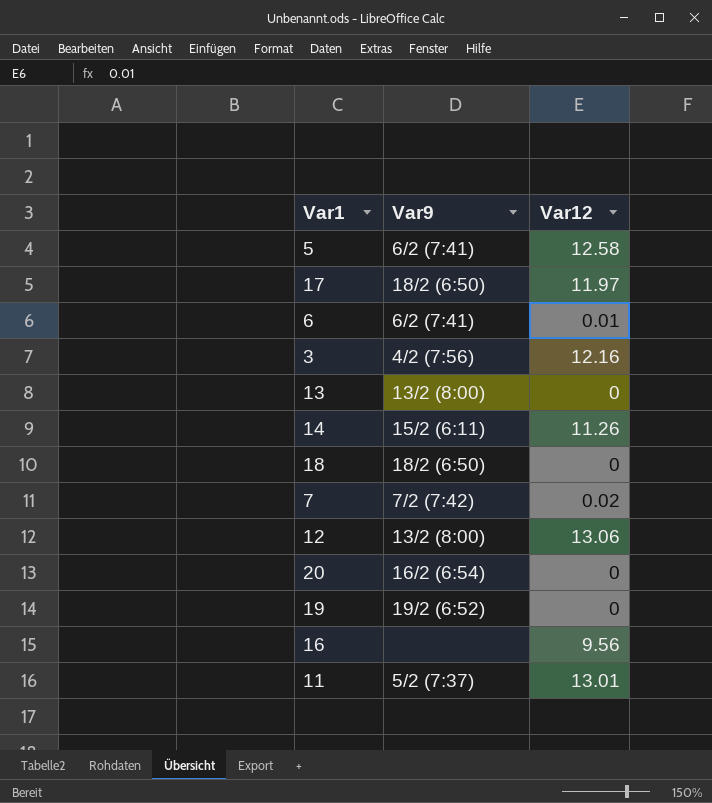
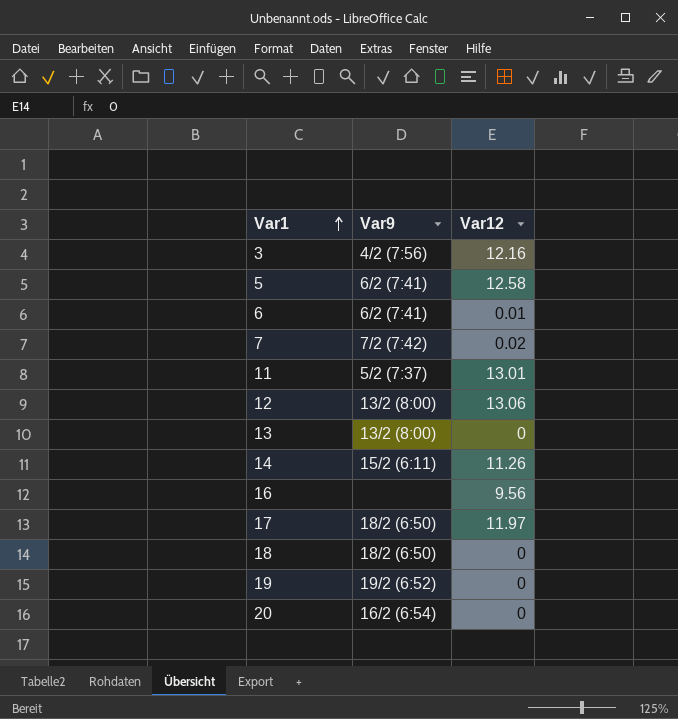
row order: none -> Var1 ascending

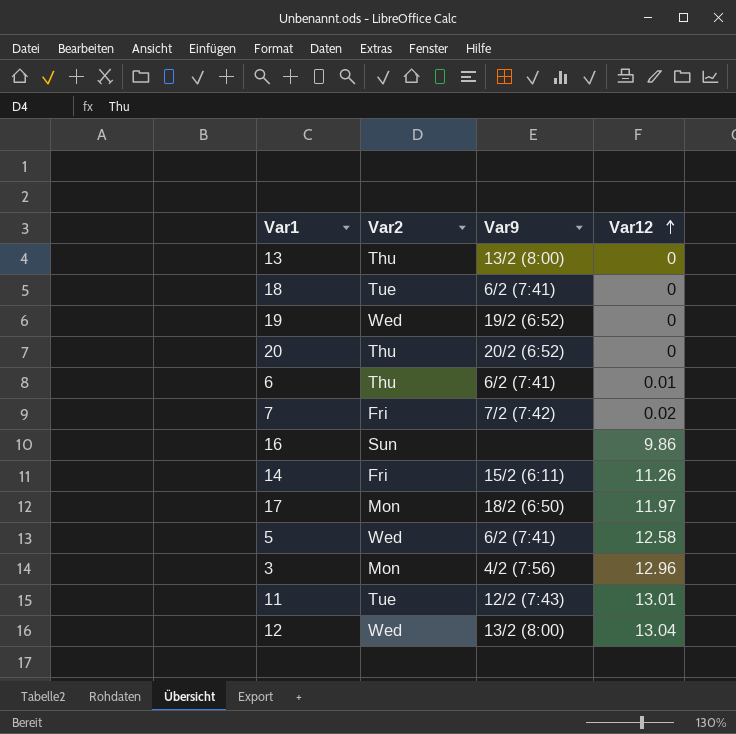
row order: Var1 ascending -> Var12 ascending
column Var2 | position: none -> 2
18 | Var9: 18/2 (6:50) -> 6/2 (7:41)
20 | Var9: 16/2 (6:54) -> 20/2 (6:52)
16 | Var12: 9.56 -> 9.86
3 | Var12: 12.16 -> 12.96
11 | Var9: 5/2 (7:37) -> 12/2 (7:43)
12 | Var12: 13.06 -> 13.04

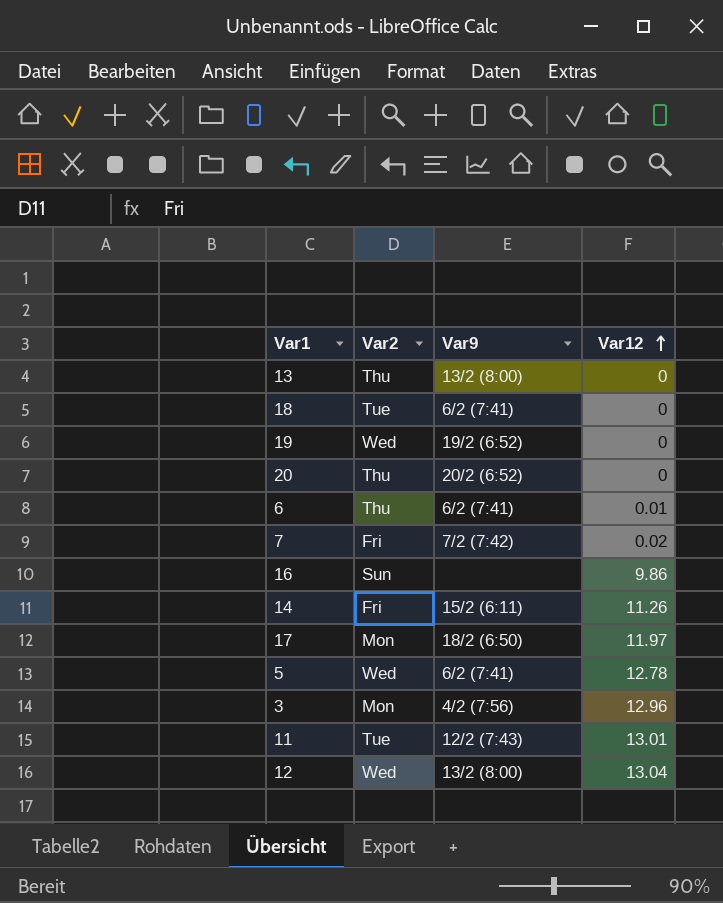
5 | Var12: 12.58 -> 12.78

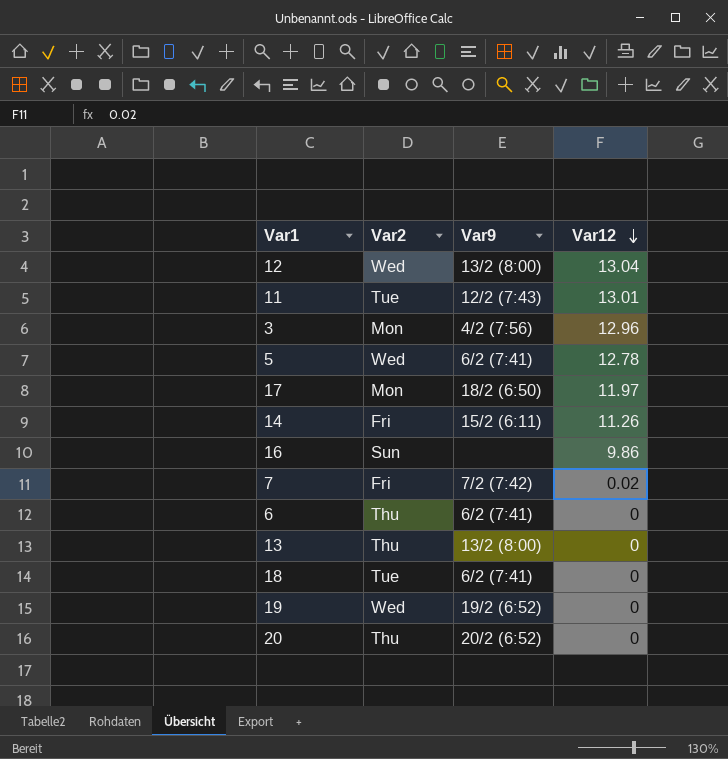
row order: Var12 ascending -> Var12 descending
6 | Var12: 0.01 -> 0

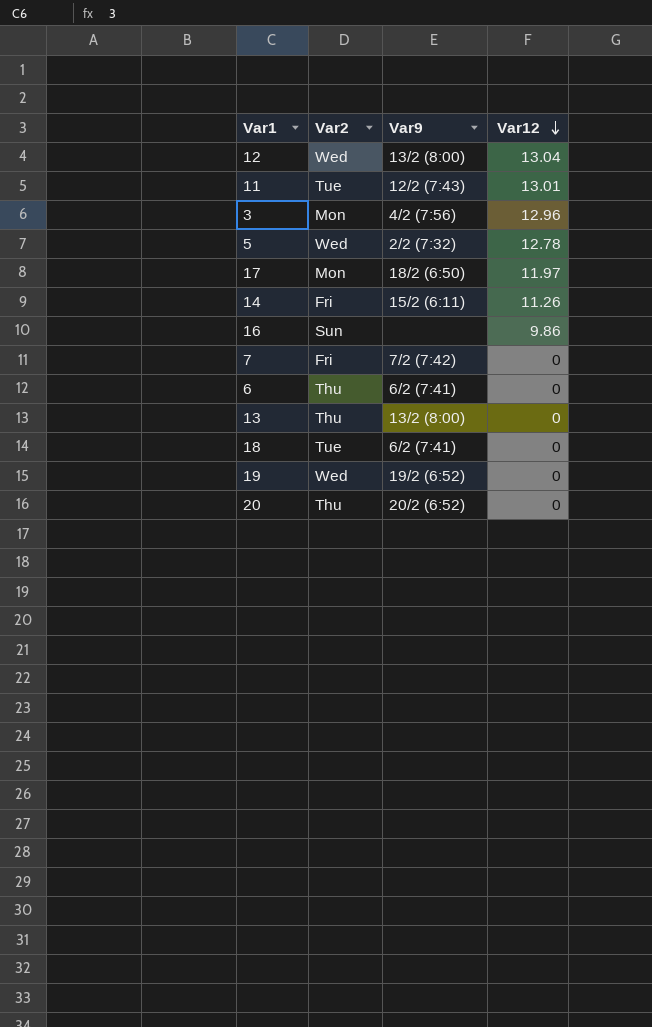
5 | Var9: 6/2 (7:41) -> 2/2 (7:32)
7 | Var12: 0.02 -> 0

